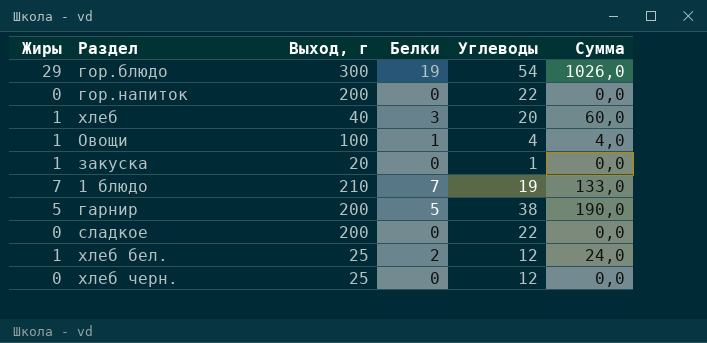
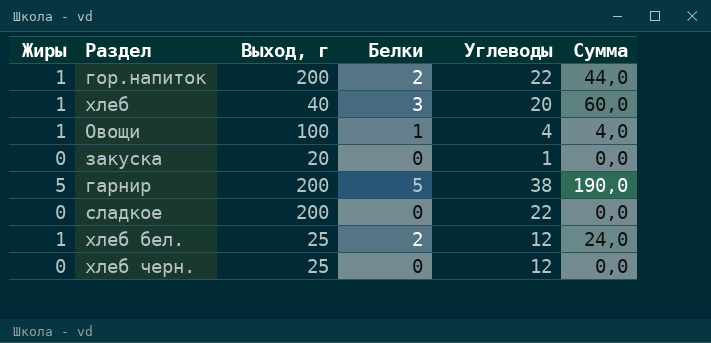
row гор.блюдо: 29 | 300 | 19 | 54 | 1026,0 -> none
row 1 блюдо: 7 | 210 | 7 | 19 | 133,0 -> none
гор.напиток | Жиры: 0 -> 1
гор.напиток | Белки: 0 -> 2
гор.напиток | Сумма: 0,0 -> 44,0
закуска | Жиры: 1 -> 0

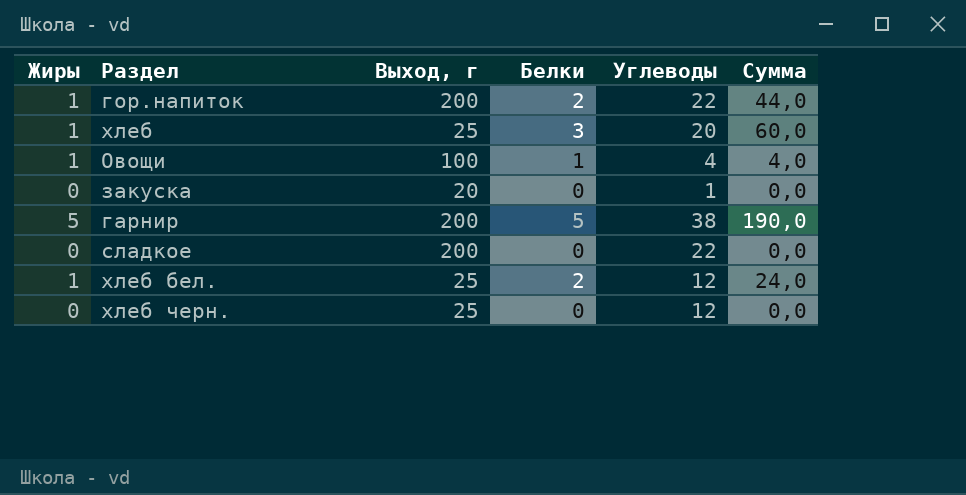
хлеб | Выход, г: 40 -> 25

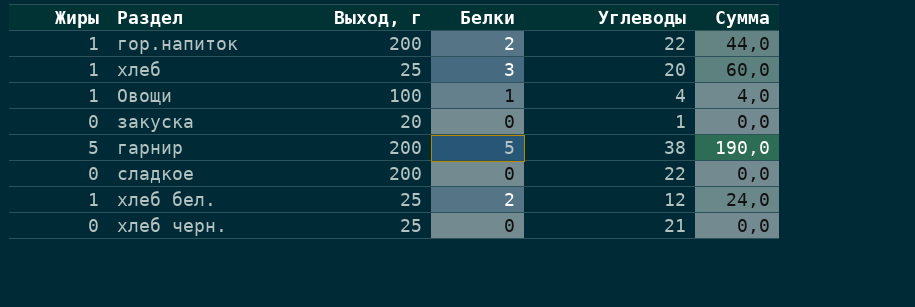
хлеб черн. | Углеводы: 12 -> 21

